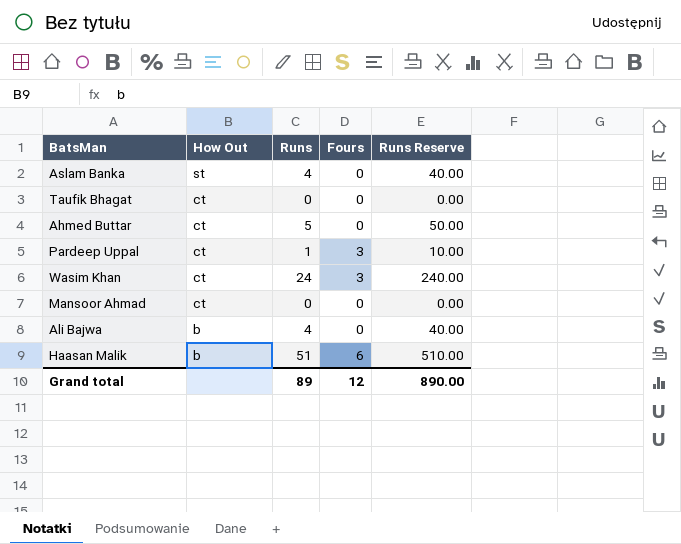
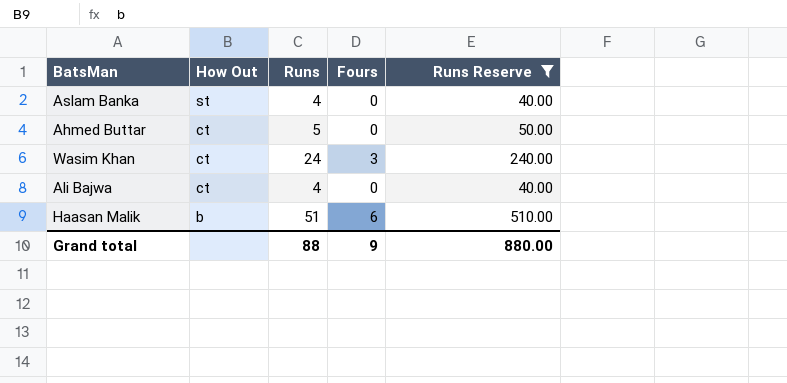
filter: none -> Runs Reserve >= 40.00
Ali Bajwa | How Out: b -> ct
Grand total | Runs: 89 -> 88
Grand total | Fours: 12 -> 9
Grand total | Runs Reserve: 890.00 -> 880.00

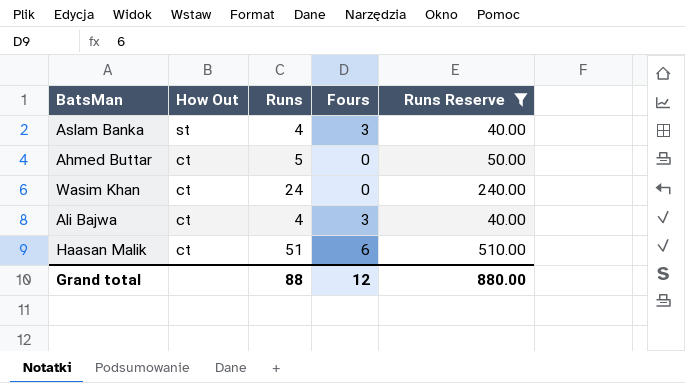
Aslam Banka | Fours: 0 -> 3
Wasim Khan | Fours: 3 -> 0
Ali Bajwa | Fours: 0 -> 3
Haasan Malik | How Out: b -> ct
Grand total | Fours: 9 -> 12

